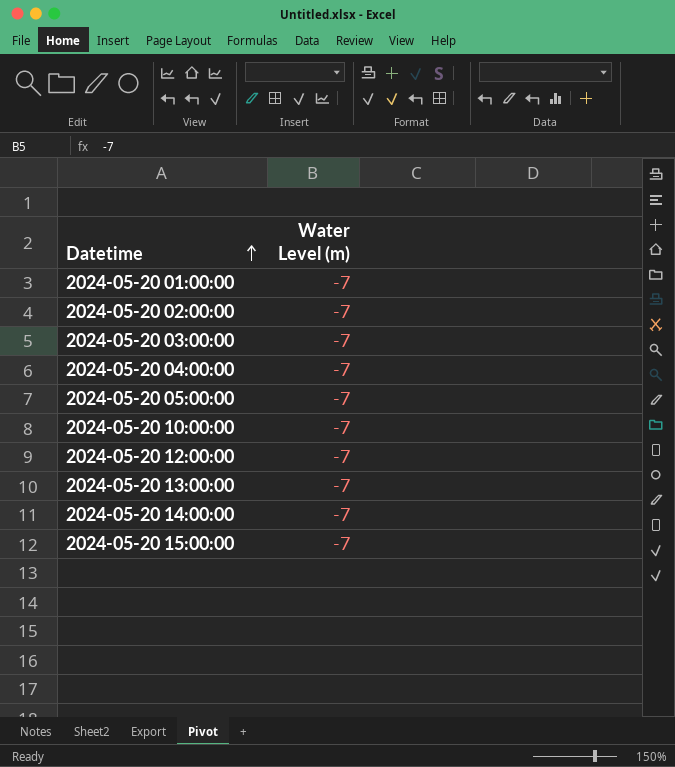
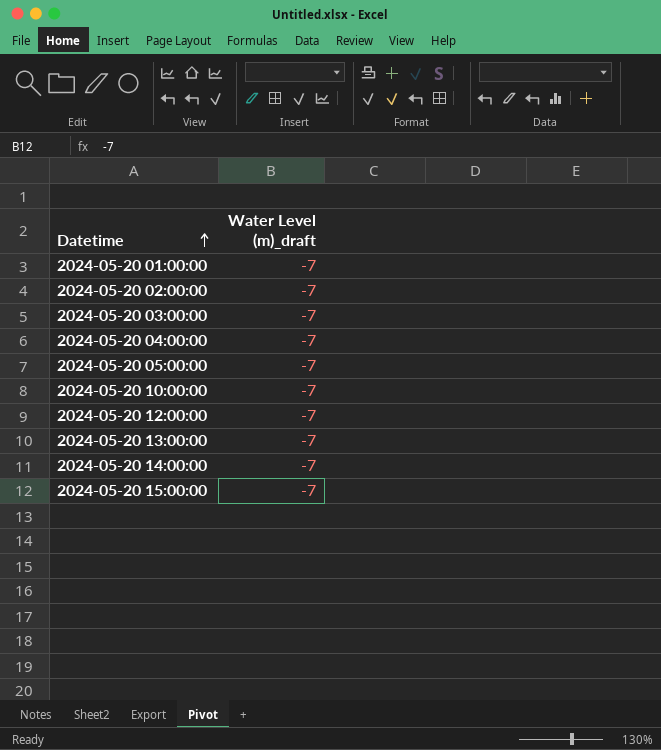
column name: Water Level (m) -> Water Level (m)_draft

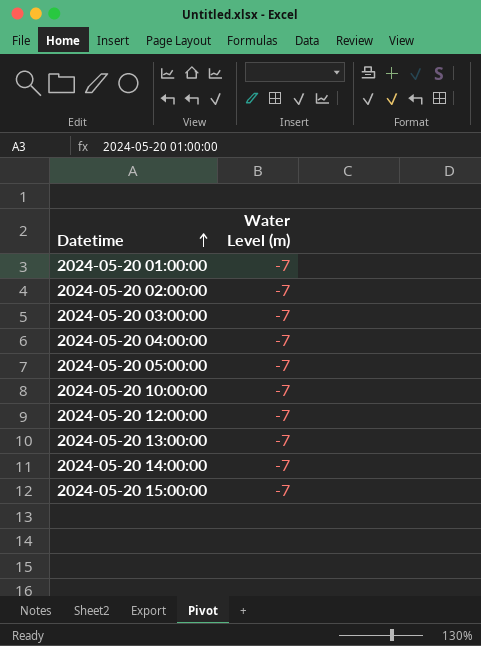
column name: Water Level (m)_draft -> Water Level (m)

